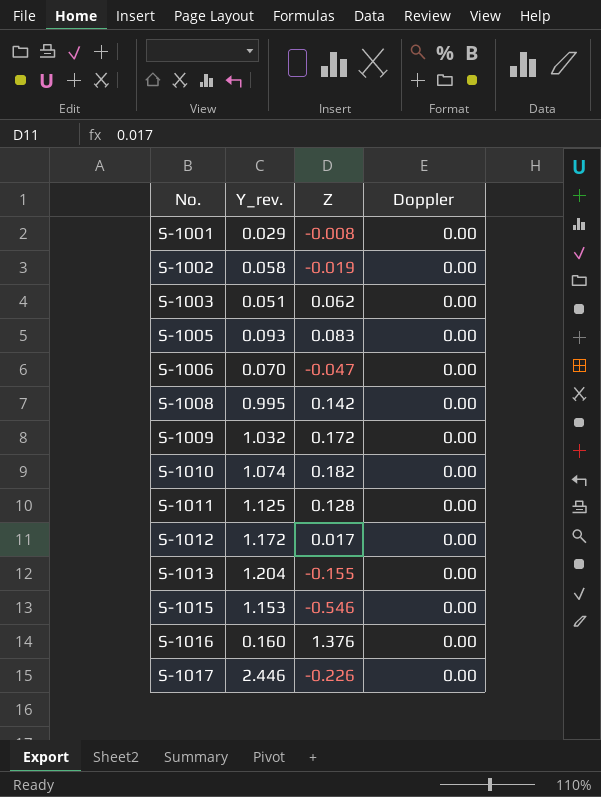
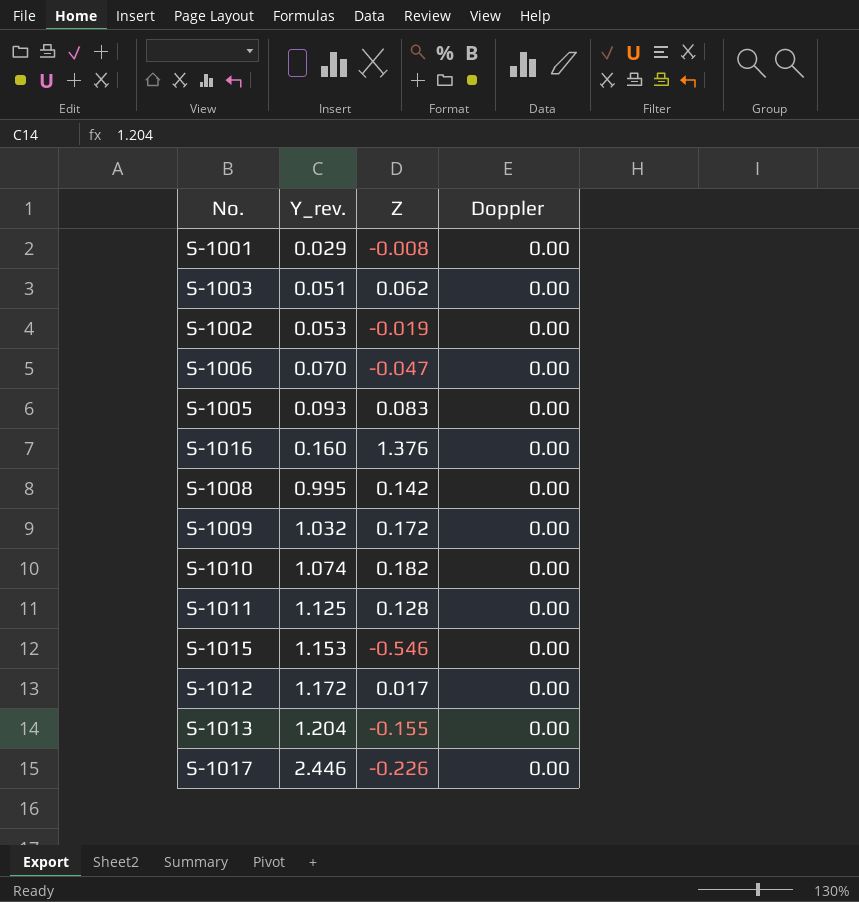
row order: No. ascending -> Y_rev. ascending
S-1002 | Y_rev.: 0.058 -> 0.053

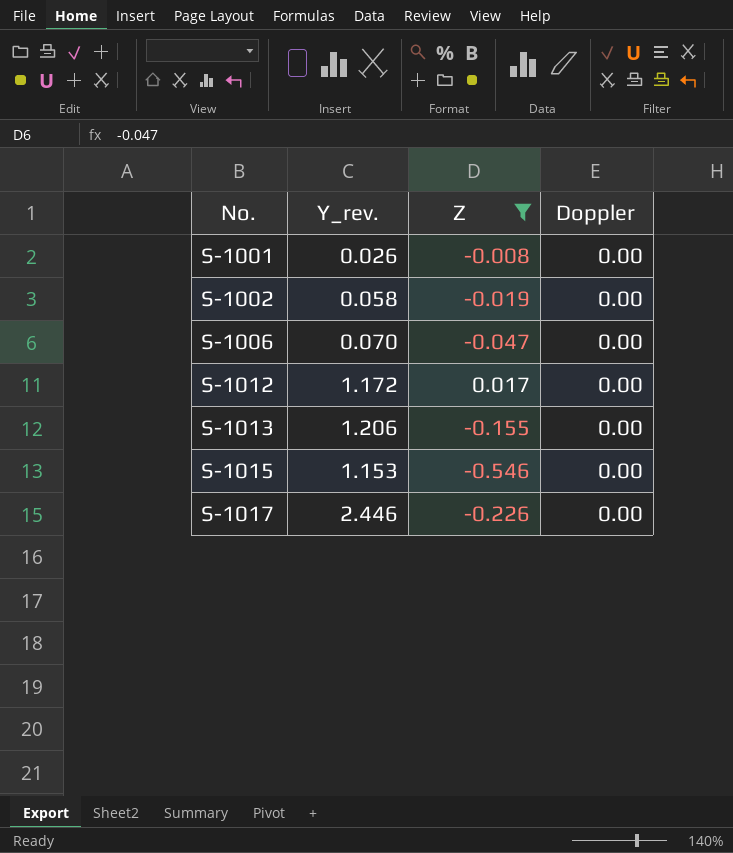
filter: none -> Z <= 0.017
row order: Y_rev. ascending -> No. ascending
S-1001 | Y_rev.: 0.029 -> 0.026
S-1002 | Y_rev.: 0.053 -> 0.058
S-1013 | Y_rev.: 1.204 -> 1.206

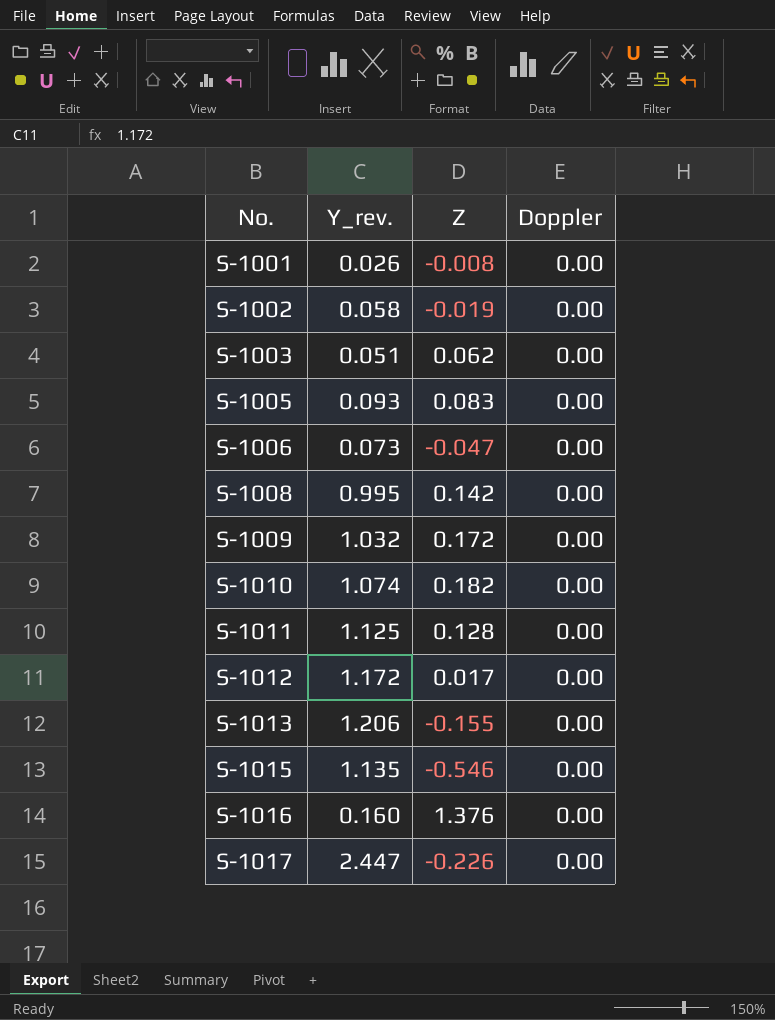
filter: Z <= 0.017 -> none
S-1006 | Y_rev.: 0.070 -> 0.073
S-1015 | Y_rev.: 1.153 -> 1.135
S-1017 | Y_rev.: 2.446 -> 2.447

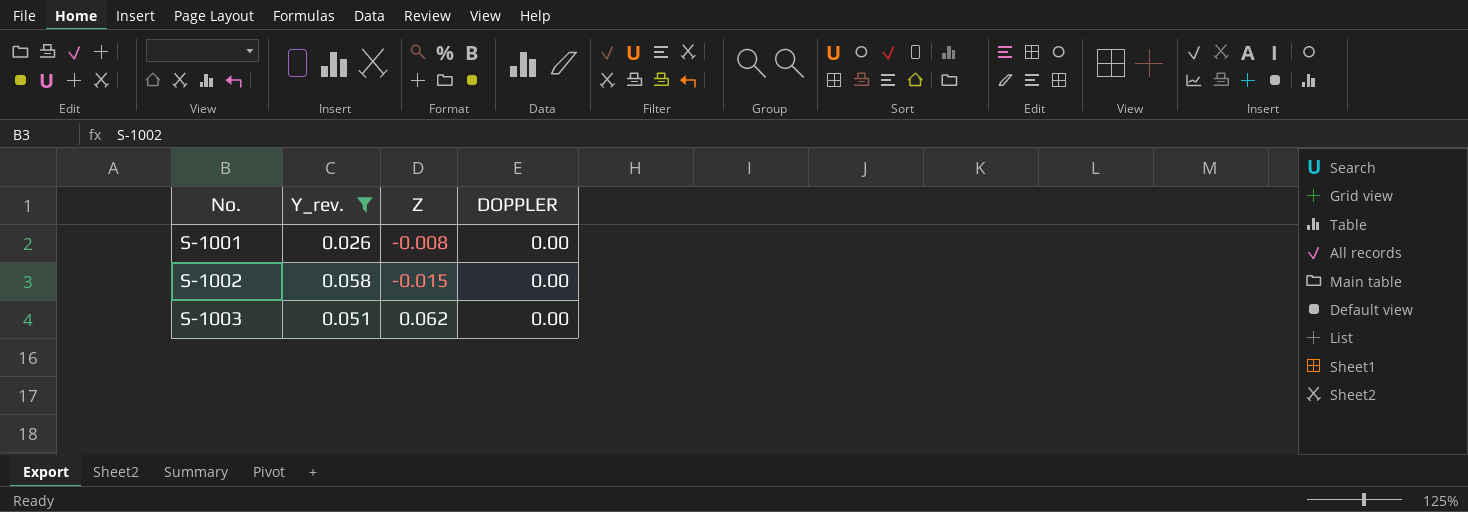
filter: none -> Y_rev. <= 0.058
column name: Doppler -> DOPPLER
S-1002 | Z: -0.019 -> -0.015

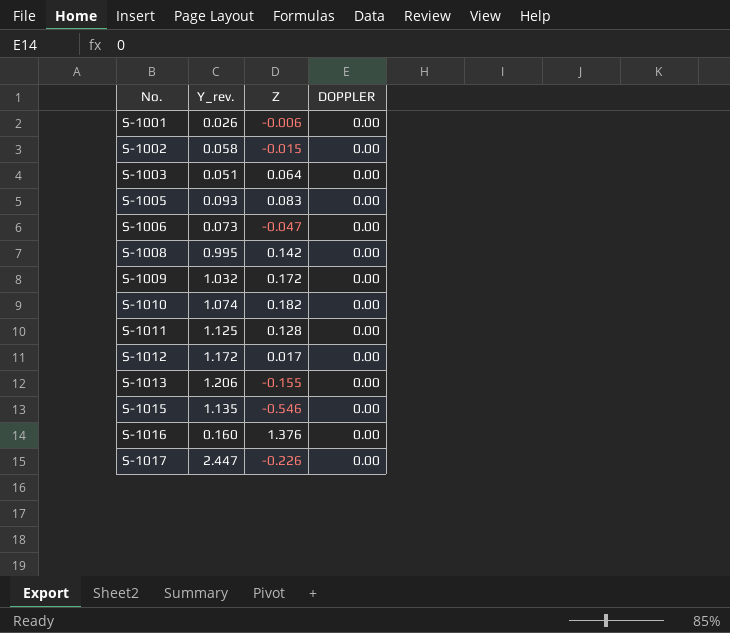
filter: Y_rev. <= 0.058 -> none
S-1001 | Z: -0.008 -> -0.006
S-1003 | Z: 0.062 -> 0.064

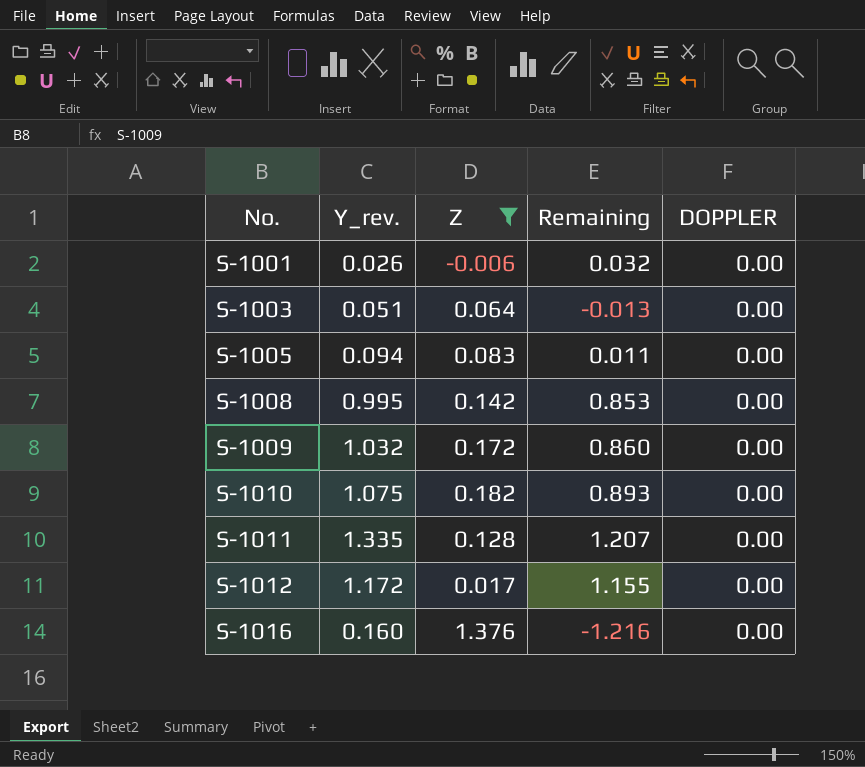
filter: none -> Z >= -0.006
column Remaining | formula: none -> [Y_rev.] - [Z]
S-1005 | Y_rev.: 0.093 -> 0.094
S-1010 | Y_rev.: 1.074 -> 1.075
S-1011 | Y_rev.: 1.125 -> 1.335

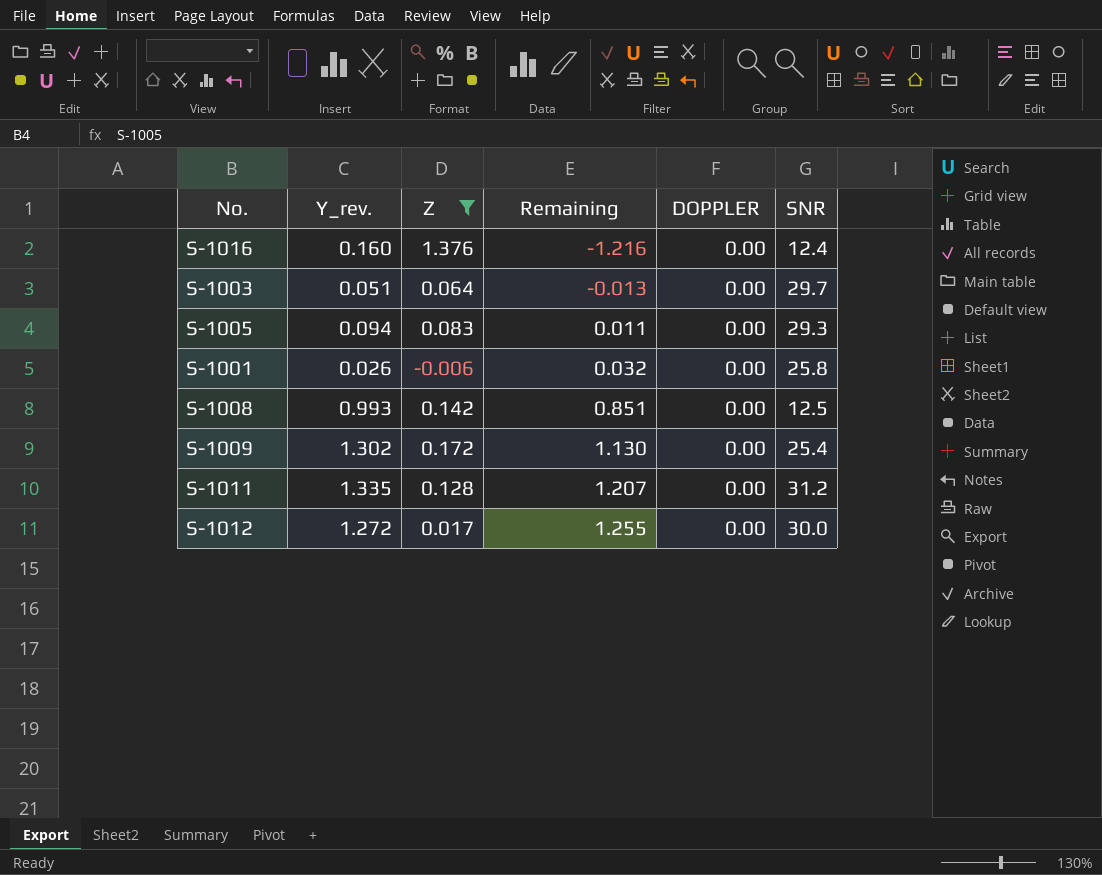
row order: No. ascending -> Remaining ascending
column SNR | position: none -> 6
row S-1010: 1.075 | 0.182 | 0.893 | 0.00 -> none
S-1008 | Y_rev.: 0.995 -> 0.993
S-1008 | Remaining: 0.853 -> 0.851
S-1009 | Y_rev.: 1.032 -> 1.302
S-1009 | Remaining: 0.860 -> 1.130
S-1012 | Y_rev.: 1.172 -> 1.272
S-1012 | Remaining: 1.155 -> 1.255

